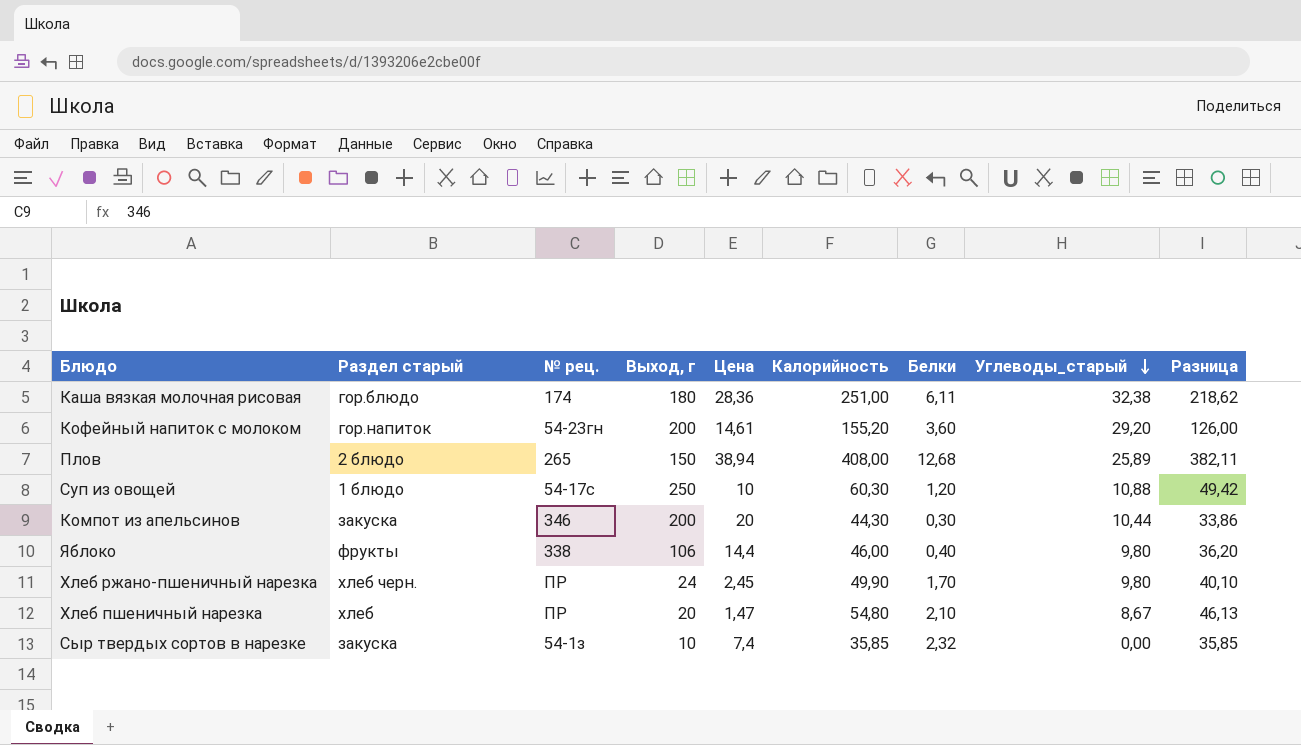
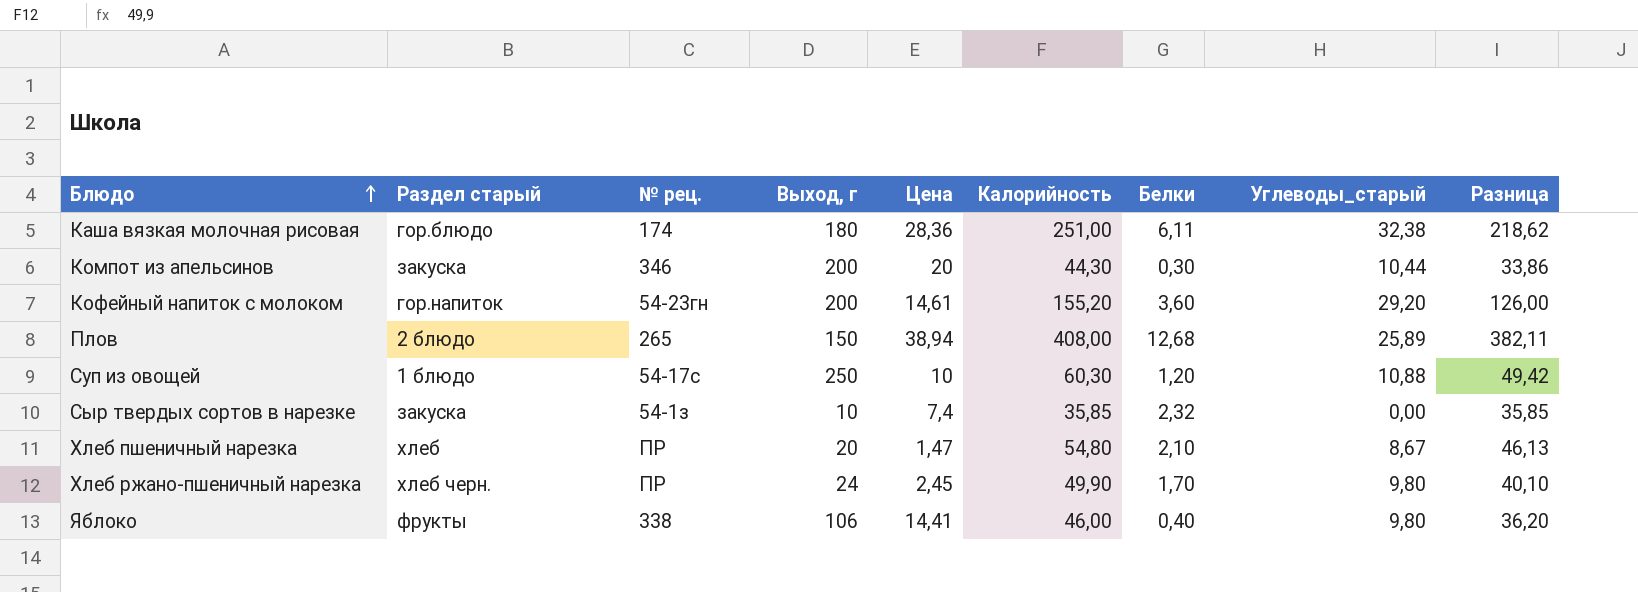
row order: Углеводы_старый descending -> Блюдо ascending
Яблоко | Цена: 14,4 -> 14,41

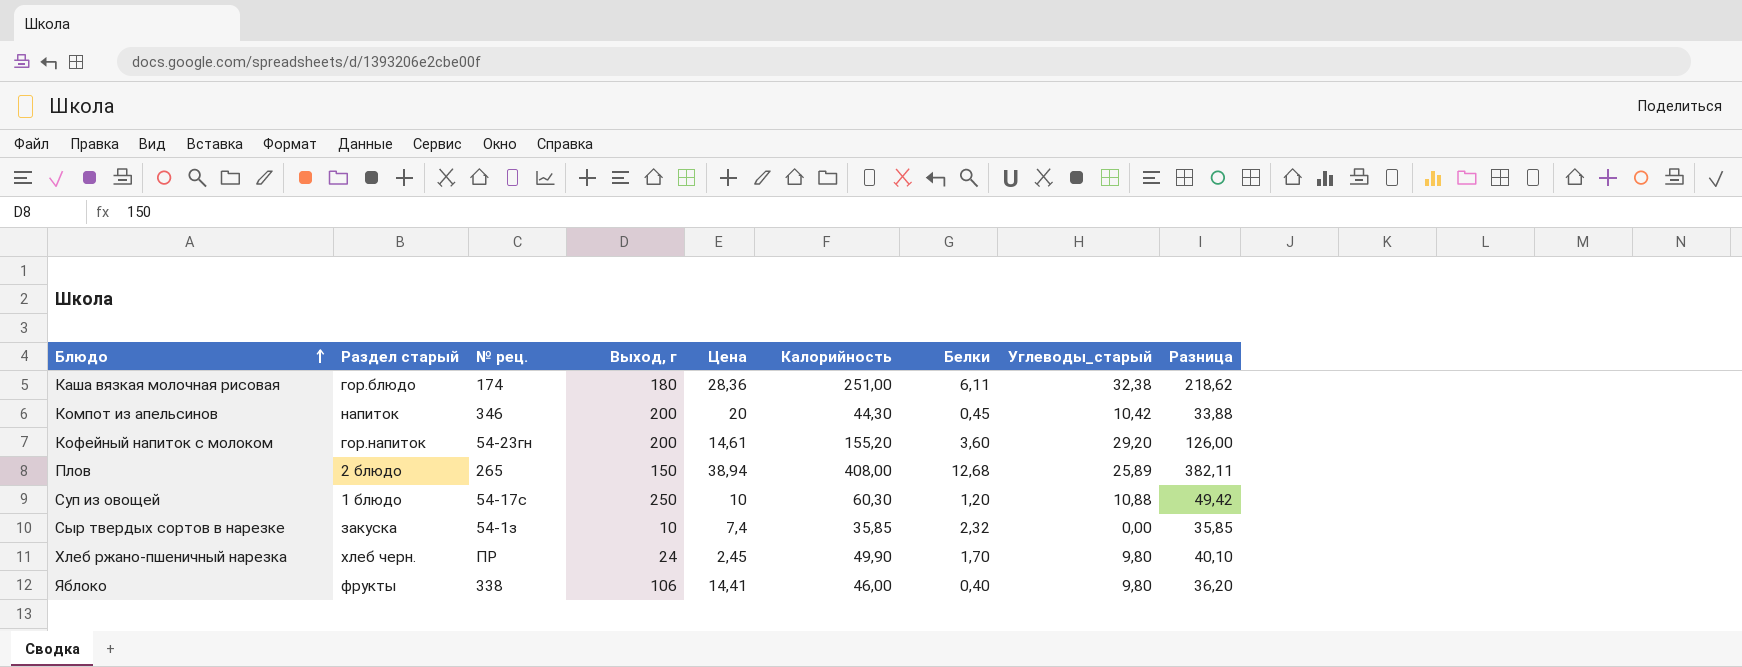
row Хлеб пшеничный нарезка: хлеб | ПР | 20 | 1,47 | 54,80 | 2,10 | 8,67 | 46,13 -> none
Компот из апельсинов | Раздел старый: закуска -> напиток
Компот из апельсинов | Белки: 0,30 -> 0,45
Компот из апельсинов | Углеводы_старый: 10,44 -> 10,42
Компот из апельсинов | Разница: 33,86 -> 33,88

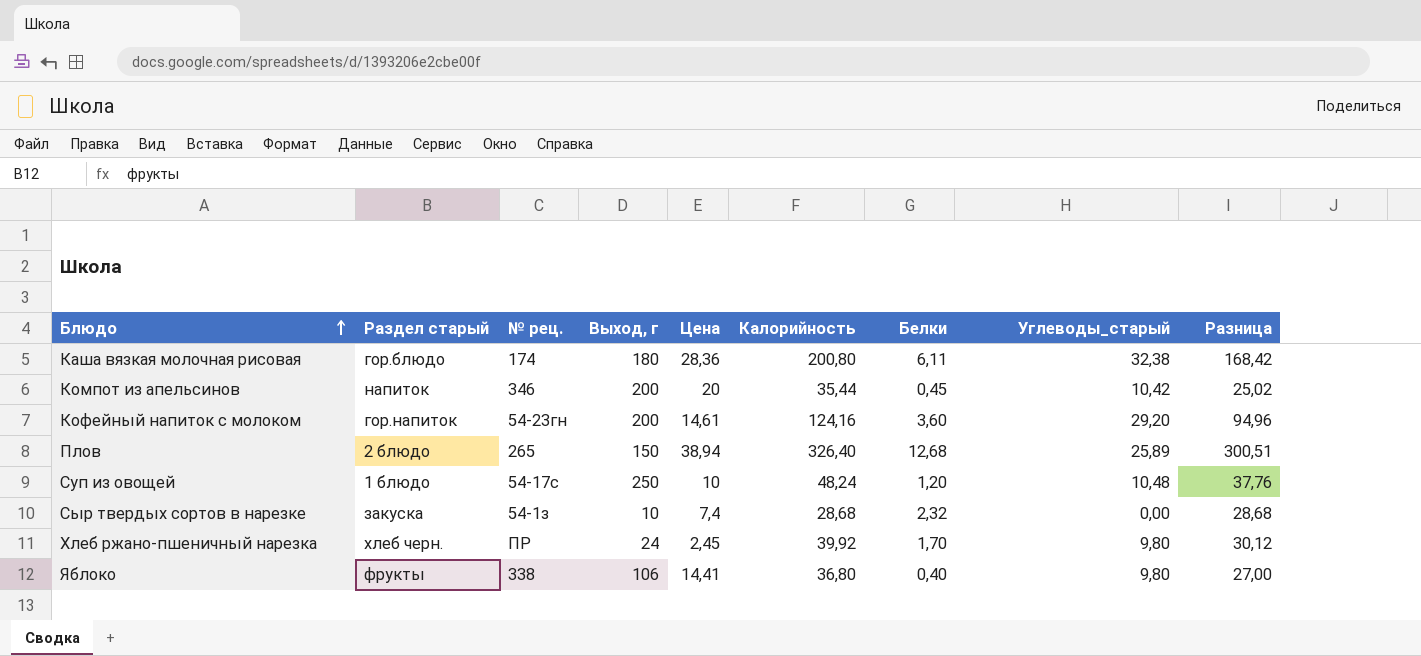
Каша вязкая молочная рисовая | Калорийность: 251,00 -> 200,80
Каша вязкая молочная рисовая | Разница: 218,62 -> 168,42
Компот из апельсинов | Калорийность: 44,30 -> 35,44
Компот из апельсинов | Разница: 33,88 -> 25,02
Кофейный напиток с молоком | Калорийность: 155,20 -> 124,16
Кофейный напиток с молоком | Разница: 126,00 -> 94,96
Плов | Калорийность: 408,00 -> 326,40
Плов | Разница: 382,11 -> 300,51
Суп из овощей | Калорийность: 60,30 -> 48,24
Суп из овощей | Углеводы_старый: 10,88 -> 10,48
Суп из овощей | Разница: 49,42 -> 37,76
Сыр твердых сортов в нарезке | Калорийность: 35,85 -> 28,68
Сыр твердых сортов в нарезке | Разница: 35,85 -> 28,68
Хлеб ржано-пшеничный нарезка | Калорийность: 49,90 -> 39,92
Хлеб ржано-пшеничный нарезка | Разница: 40,10 -> 30,12
Яблоко | Калорийность: 46,00 -> 36,80
Яблоко | Разница: 36,20 -> 27,00

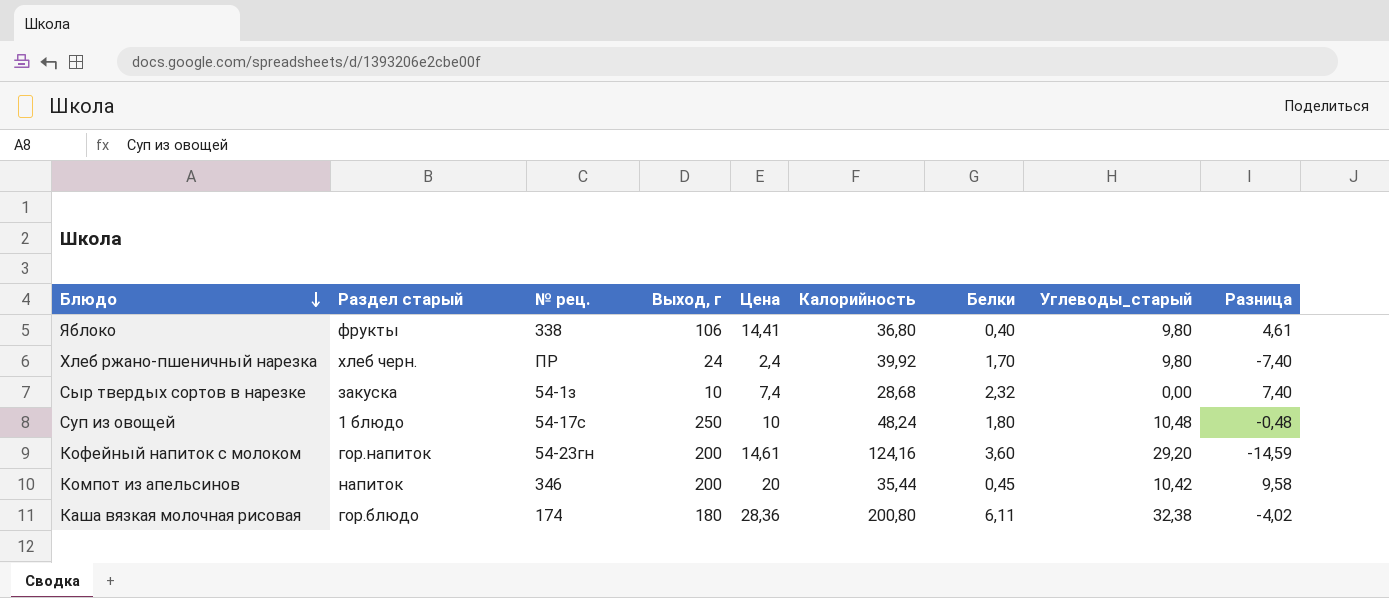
row order: Блюдо ascending -> Блюдо descending
column Разница | formula: [Калорийность] - [Углеводы_старый] -> [Цена] - [Углеводы_старый]
row Плов: 2 блюдо | 265 | 150 | 38,94 | 326,40 | 12,68 | 25,89 | 300,51 -> none
Хлеб ржано-пшеничный нарезка | Цена: 2,45 -> 2,4
Суп из овощей | Белки: 1,20 -> 1,80

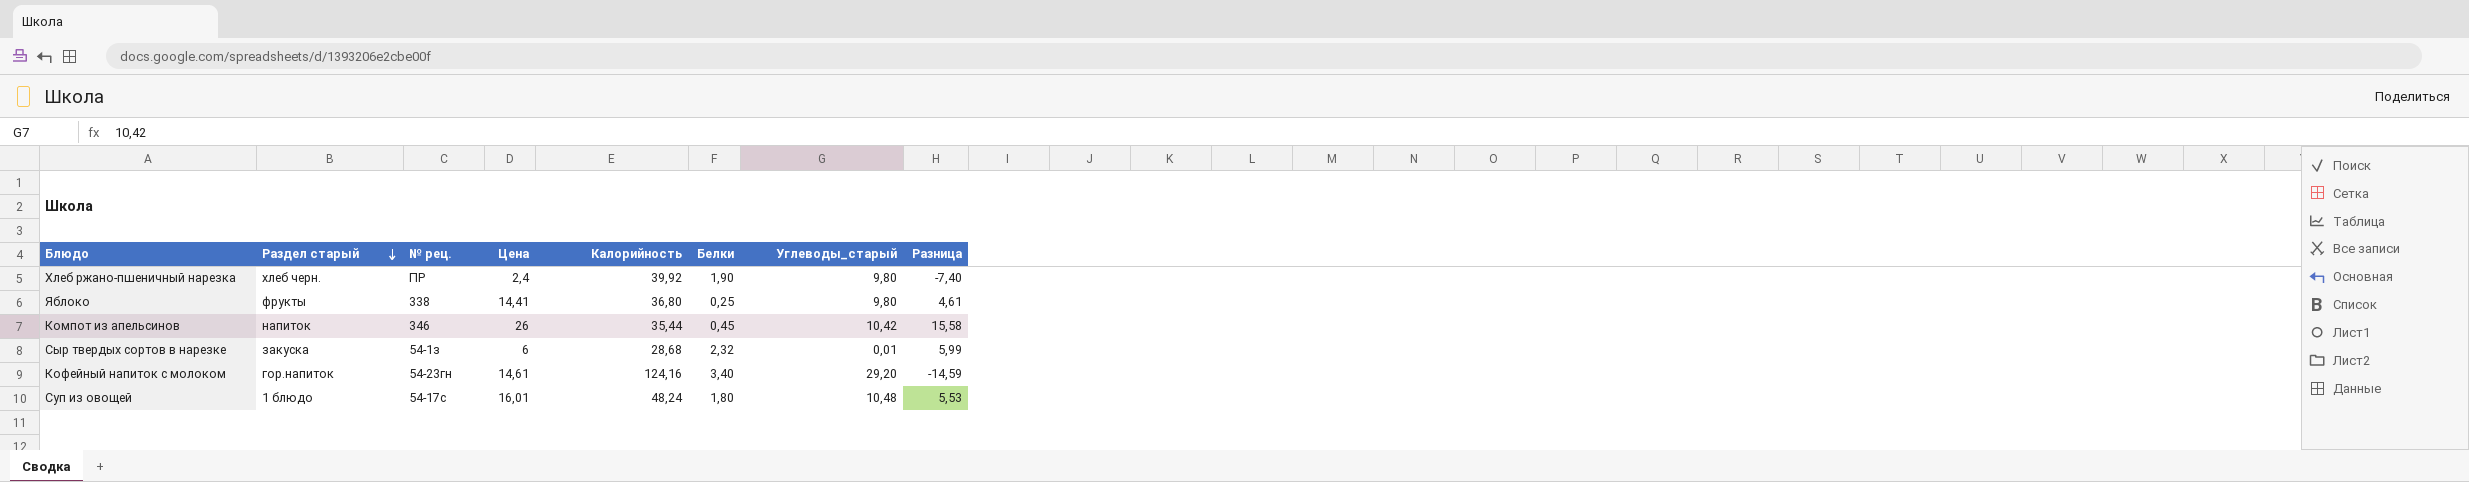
row order: Блюдо descending -> Раздел старый descending
column Выход, г | position: 4 -> none
row Каша вязкая молочная рисовая: гор.блюдо | 174 | 180 | 28,36 | 200,80 | 6,11 | 32,38 | -4,02 -> none
Хлеб ржано-пшеничный нарезка | Белки: 1,70 -> 1,90
Яблоко | Белки: 0,40 -> 0,25
Компот из апельсинов | Цена: 20 -> 26
Компот из апельсинов | Разница: 9,58 -> 15,58
Сыр твердых сортов в нарезке | Цена: 7,4 -> 6
Сыр твердых сортов в нарезке | Углеводы_старый: 0,00 -> 0,01
Сыр твердых сортов в нарезке | Разница: 7,40 -> 5,99
Кофейный напиток с молоком | Белки: 3,60 -> 3,40
Суп из овощей | Цена: 10 -> 16,01
Суп из овощей | Разница: -0,48 -> 5,53

